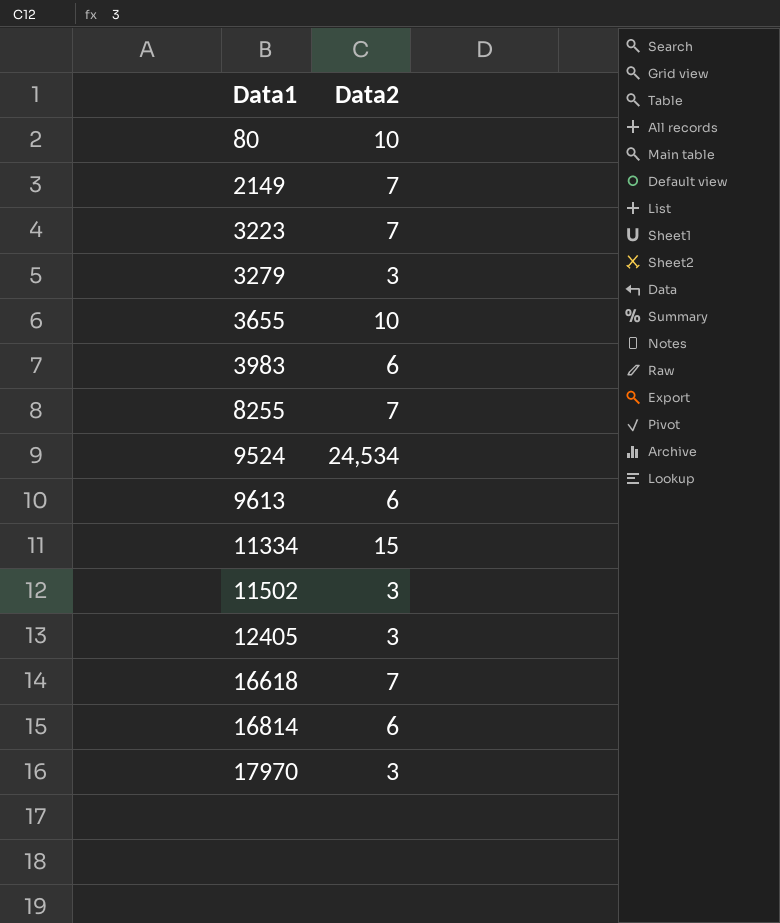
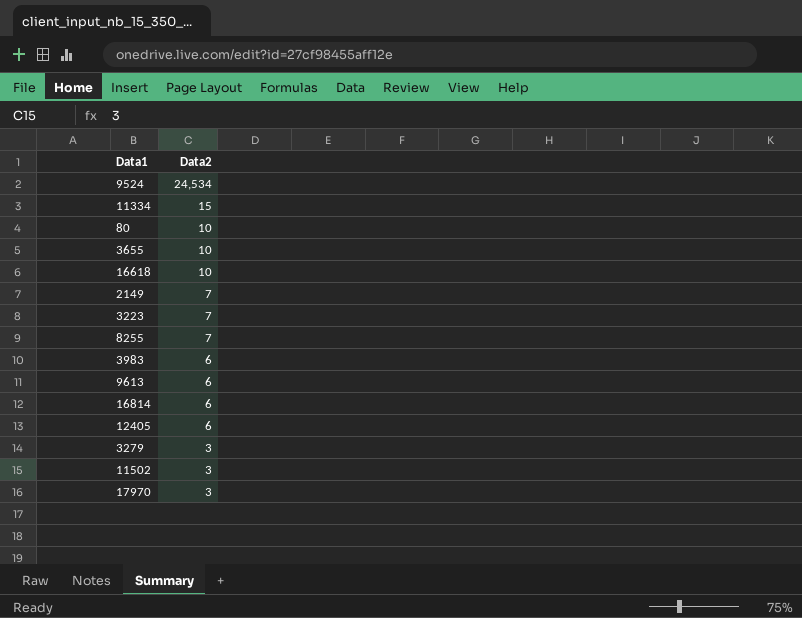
row order: Data1 ascending -> Data2 descending
16618 | Data2: 7 -> 10
12405 | Data2: 3 -> 6

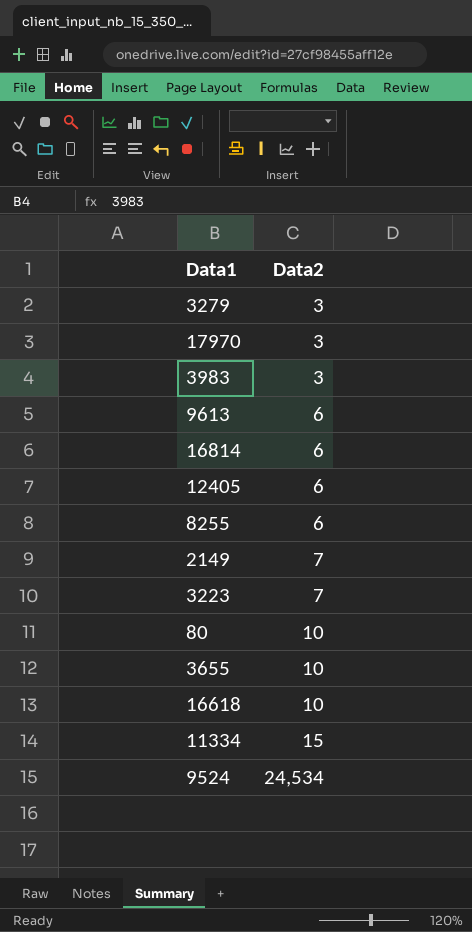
row order: Data2 descending -> Data2 ascending
row 11502: 3 -> none
3983 | Data2: 6 -> 3
8255 | Data2: 7 -> 6

